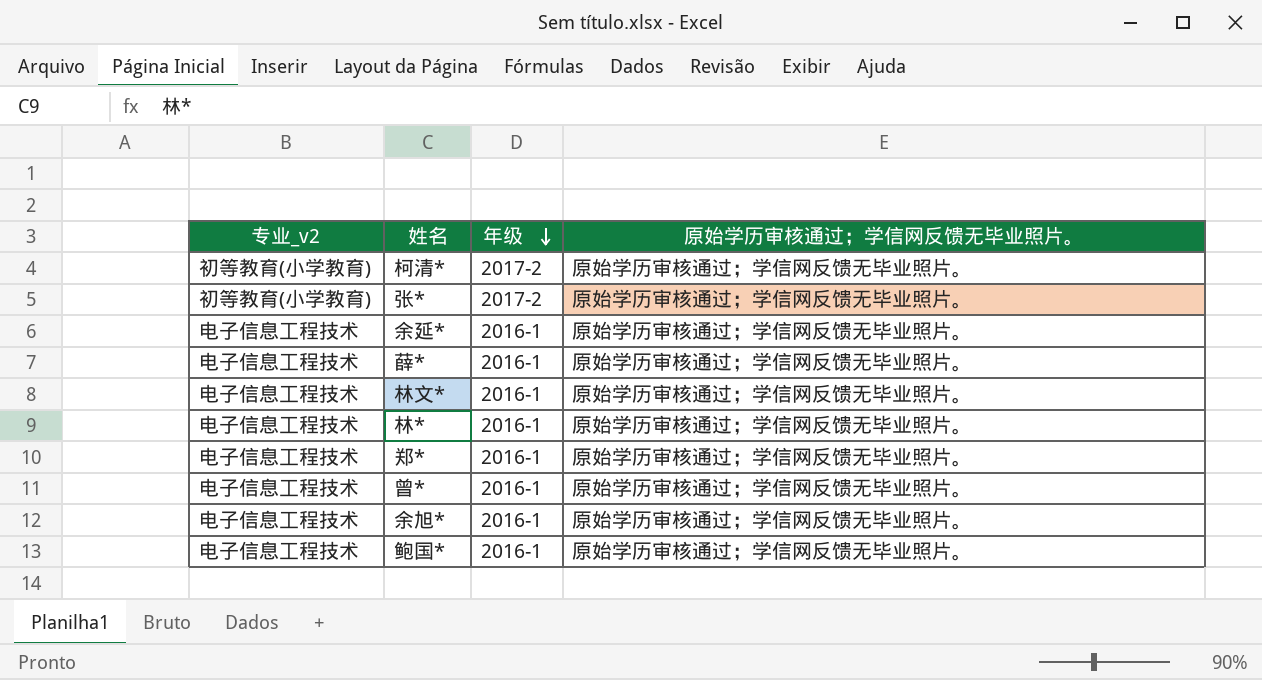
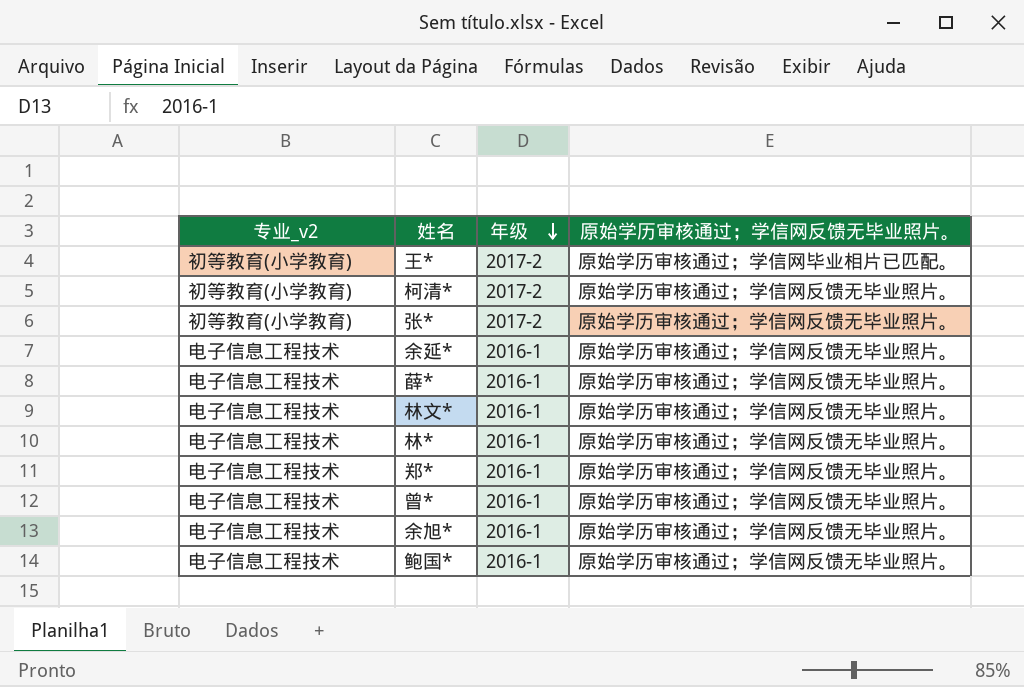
row 王*: none -> 初等教育(小学教育) | 2017-2 | 原始学历审核通过；学信网毕业相片已匹配。

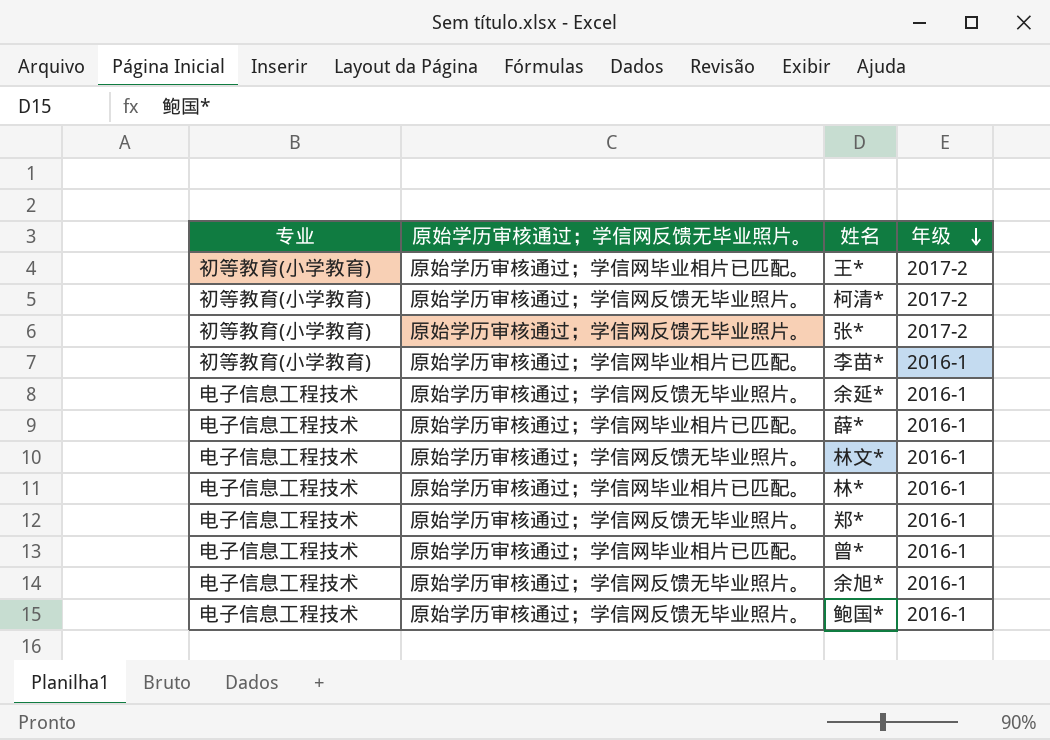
column name: 专业_v2 -> 专业
column 原始学历审核通过；学信网反馈无毕业照片。 | position: 4 -> 2
row 李苗*: none -> 初等教育(小学教育) | 原始学历审核通过；学信网毕业相片已匹配。 | 2016-1
薛* | 原始学历审核通过；学信网反馈无毕业照片。: 原始学历审核通过；学信网反馈无毕业照片。 -> 原始学历审核通过；学信网毕业相片已匹配。
林* | 原始学历审核通过；学信网反馈无毕业照片。: 原始学历审核通过；学信网反馈无毕业照片。 -> 原始学历审核通过；学信网毕业相片已匹配。
曾* | 原始学历审核通过；学信网反馈无毕业照片。: 原始学历审核通过；学信网反馈无毕业照片。 -> 原始学历审核通过；学信网毕业相片已匹配。

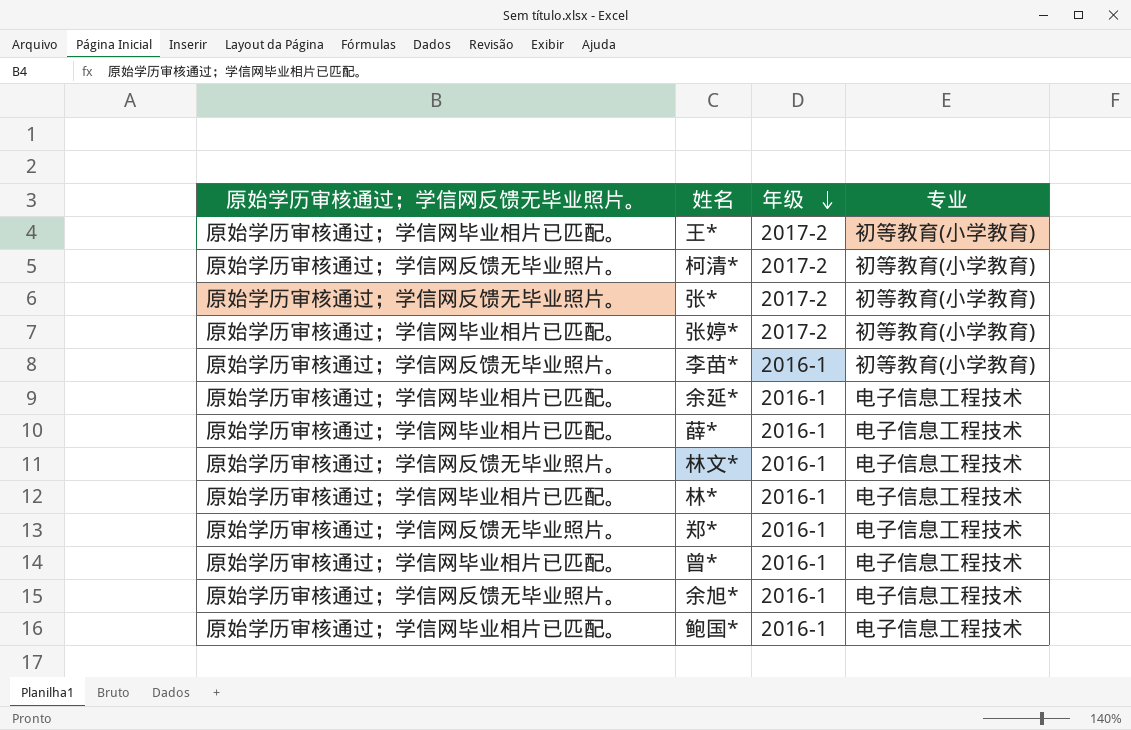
column 专业 | position: 1 -> 4
row 张婷*: none -> 原始学历审核通过；学信网毕业相片已匹配。 | 2017-2 | 初等教育(小学教育)
李苗* | 原始学历审核通过；学信网反馈无毕业照片。: 原始学历审核通过；学信网毕业相片已匹配。 -> 原始学历审核通过；学信网反馈无毕业照片。
余延* | 原始学历审核通过；学信网反馈无毕业照片。: 原始学历审核通过；学信网反馈无毕业照片。 -> 原始学历审核通过；学信网毕业相片已匹配。
鲍国* | 原始学历审核通过；学信网反馈无毕业照片。: 原始学历审核通过；学信网反馈无毕业照片。 -> 原始学历审核通过；学信网毕业相片已匹配。

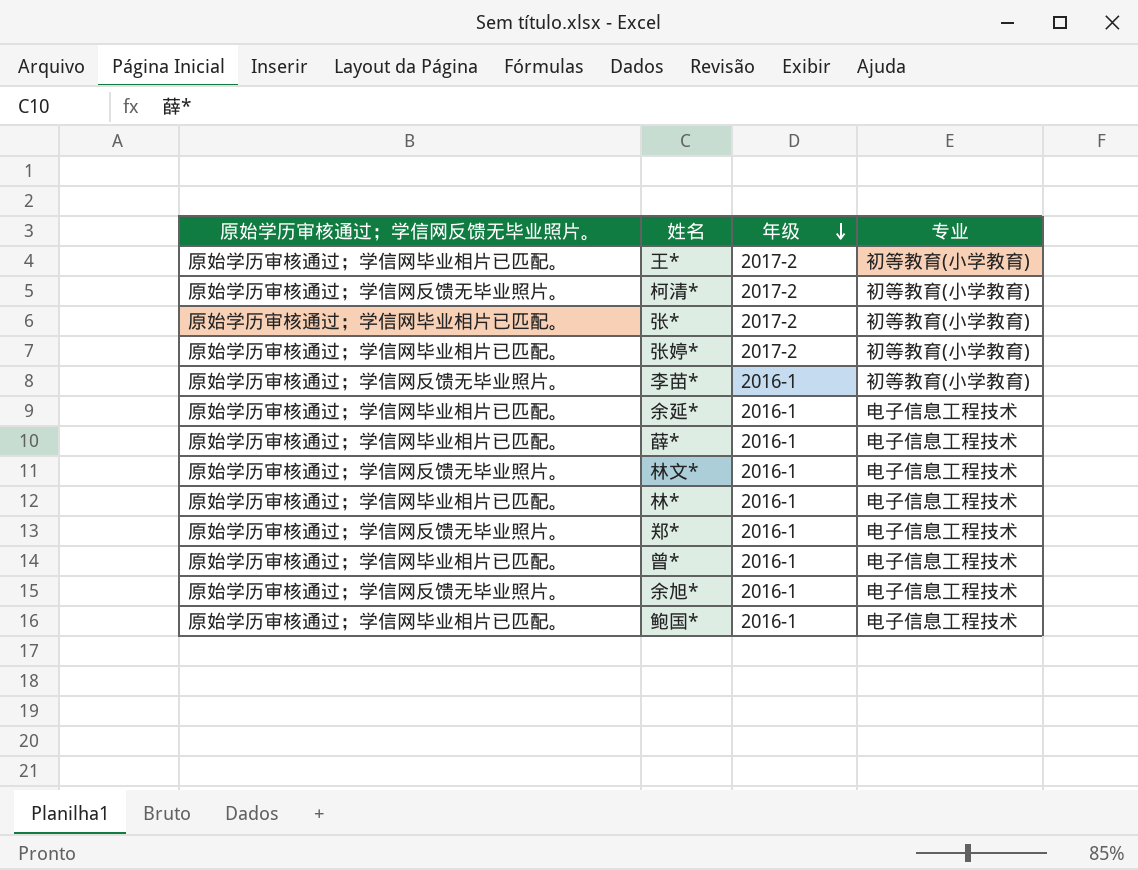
张* | 原始学历审核通过；学信网反馈无毕业照片。: 原始学历审核通过；学信网反馈无毕业照片。 -> 原始学历审核通过；学信网毕业相片已匹配。

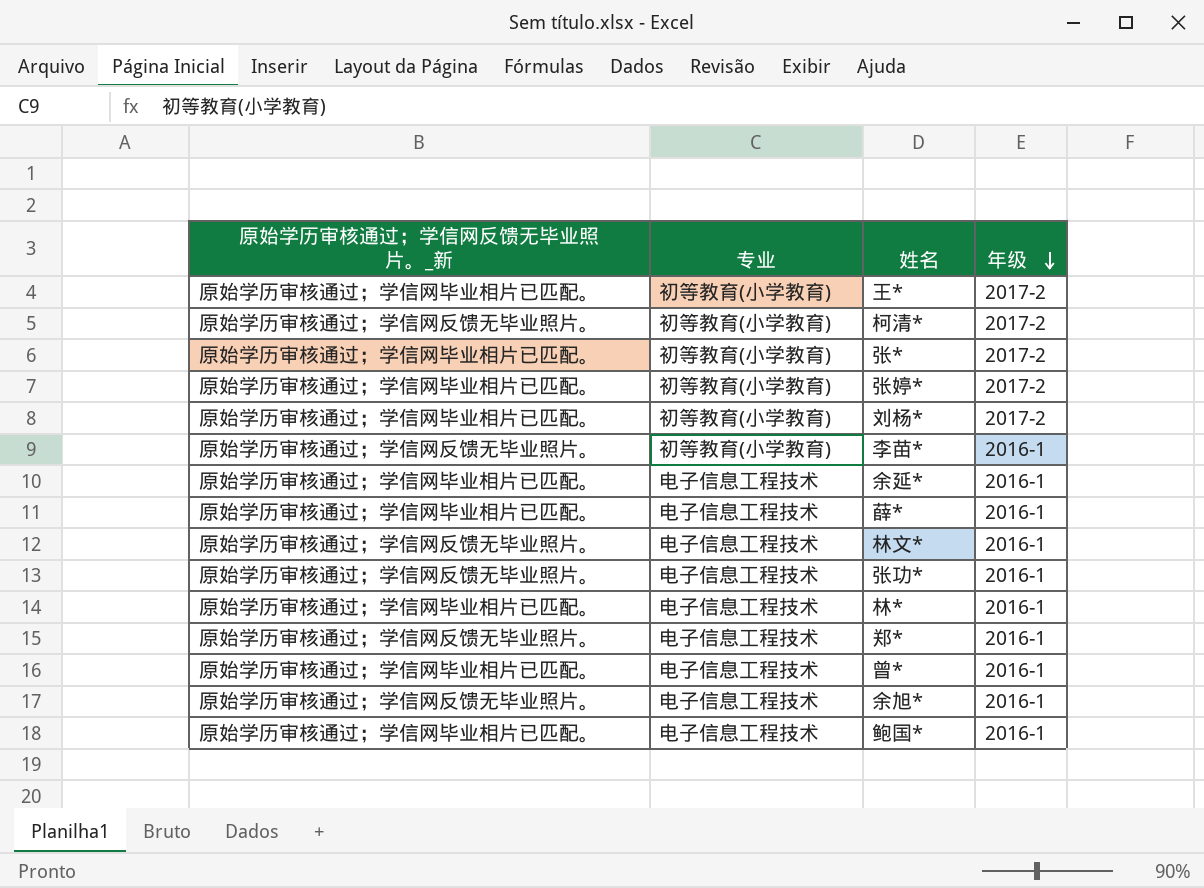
column name: 原始学历审核通过；学信网反馈无毕业照片。 -> 原始学历审核通过；学信网反馈无毕业照片。_新
column 专业 | position: 4 -> 2
row 刘杨*: none -> 原始学历审核通过；学信网毕业相片已匹配。 | 初等教育(小学教育) | 2017-2
row 张功*: none -> 原始学历审核通过；学信网反馈无毕业照片。 | 电子信息工程技术 | 2016-1

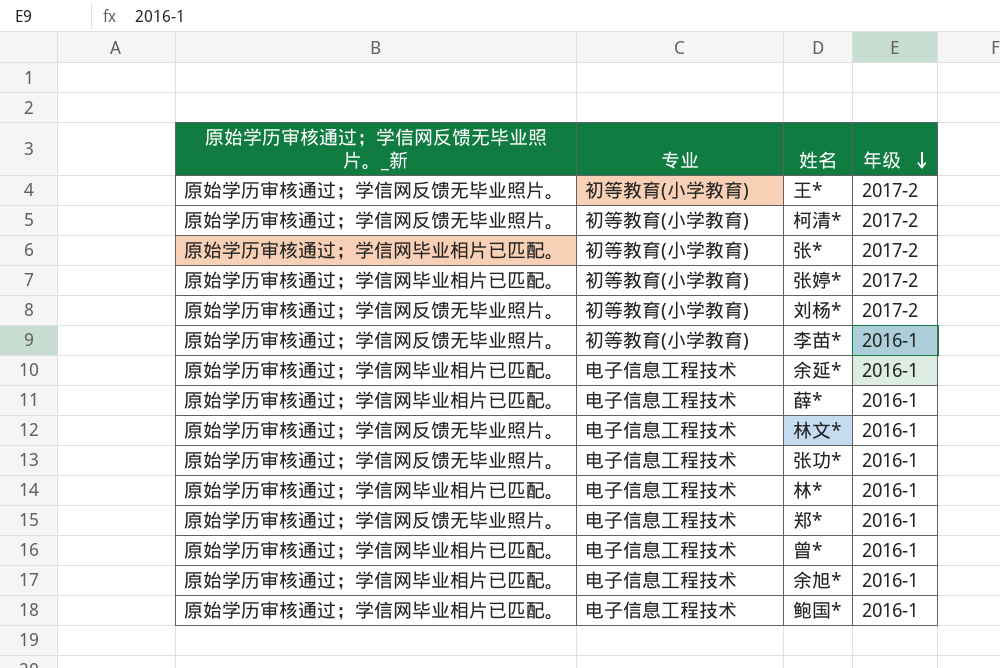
王* | 原始学历审核通过；学信网反馈无毕业照片。_新: 原始学历审核通过；学信网毕业相片已匹配。 -> 原始学历审核通过；学信网反馈无毕业照片。
刘杨* | 原始学历审核通过；学信网反馈无毕业照片。_新: 原始学历审核通过；学信网毕业相片已匹配。 -> 原始学历审核通过；学信网反馈无毕业照片。
余旭* | 原始学历审核通过；学信网反馈无毕业照片。_新: 原始学历审核通过；学信网反馈无毕业照片。 -> 原始学历审核通过；学信网毕业相片已匹配。

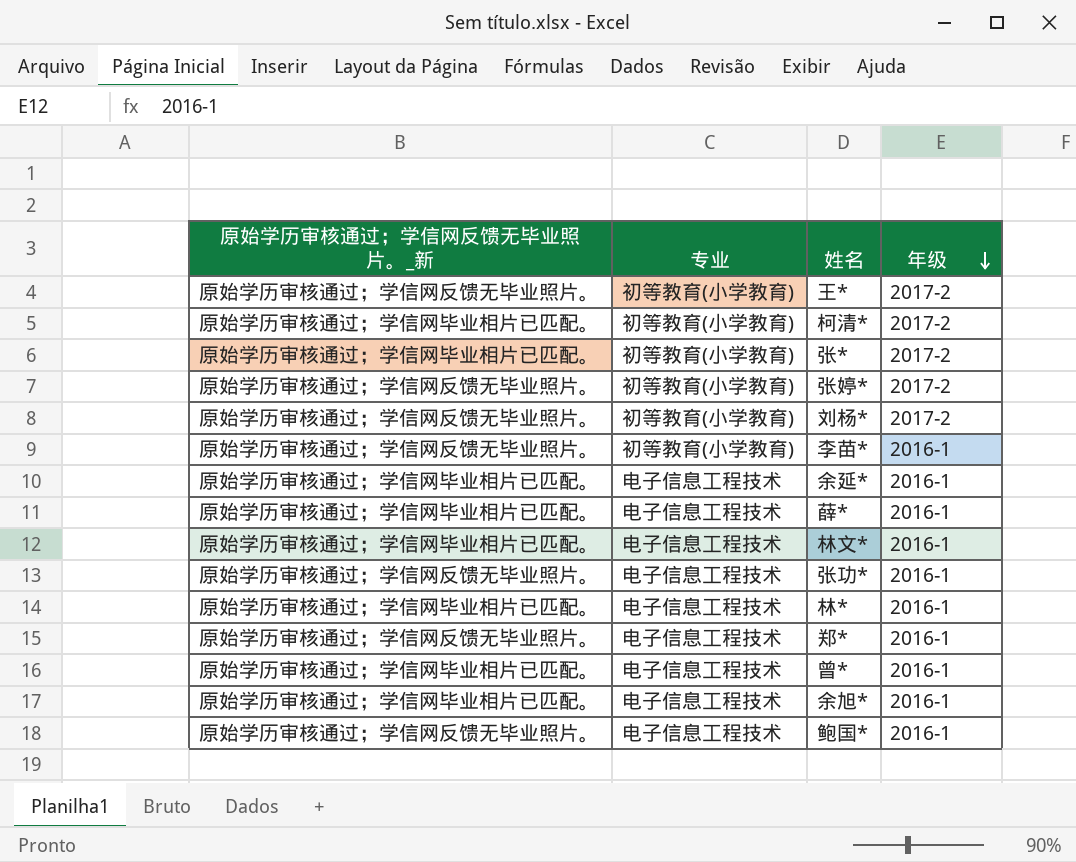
柯清* | 原始学历审核通过；学信网反馈无毕业照片。_新: 原始学历审核通过；学信网反馈无毕业照片。 -> 原始学历审核通过；学信网毕业相片已匹配。
张婷* | 原始学历审核通过；学信网反馈无毕业照片。_新: 原始学历审核通过；学信网毕业相片已匹配。 -> 原始学历审核通过；学信网反馈无毕业照片。
林文* | 原始学历审核通过；学信网反馈无毕业照片。_新: 原始学历审核通过；学信网反馈无毕业照片。 -> 原始学历审核通过；学信网毕业相片已匹配。
鲍国* | 原始学历审核通过；学信网反馈无毕业照片。_新: 原始学历审核通过；学信网毕业相片已匹配。 -> 原始学历审核通过；学信网反馈无毕业照片。

